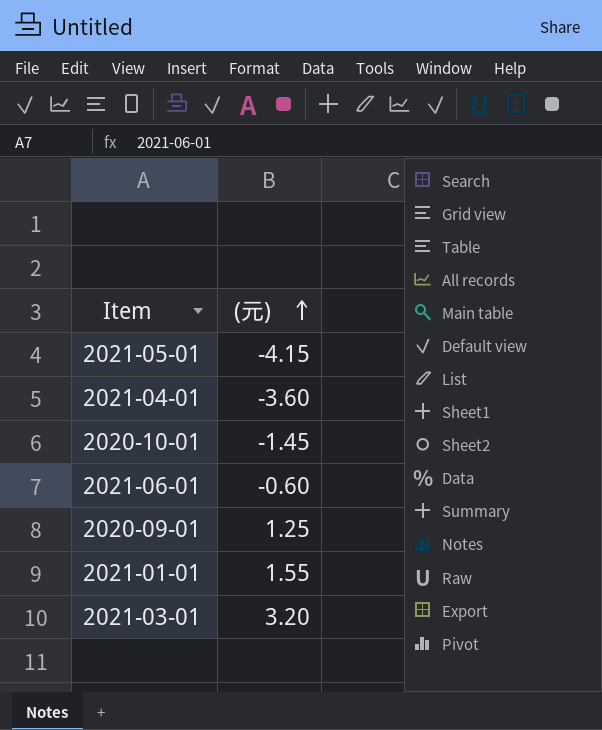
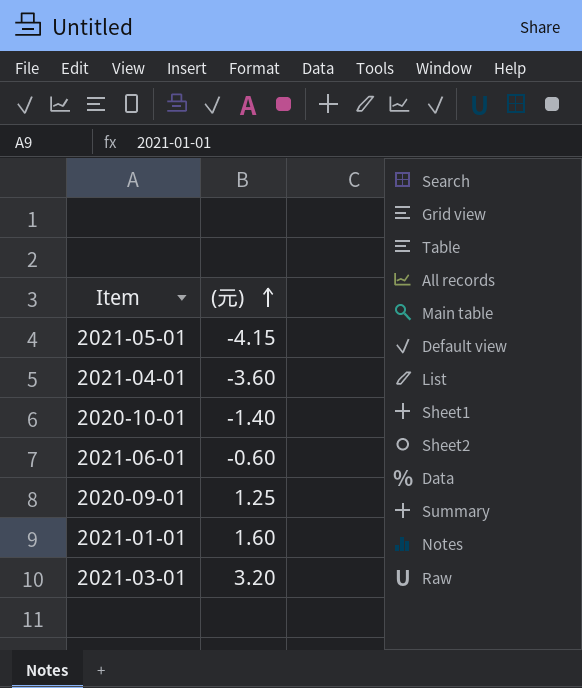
2020-10-01 | (元): -1.45 -> -1.40
2021-01-01 | (元): 1.55 -> 1.60

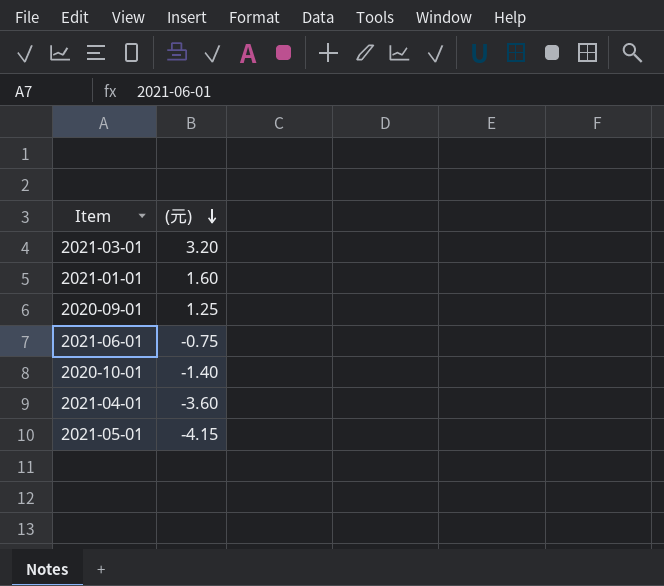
row order: (元) ascending -> (元) descending
2021-06-01 | (元): -0.60 -> -0.75

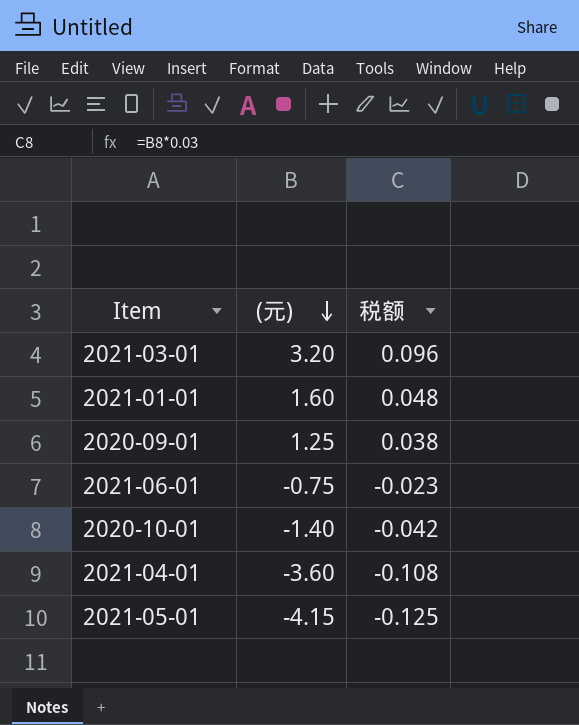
column 税额 | formula: none -> [(元)] * 0.03

